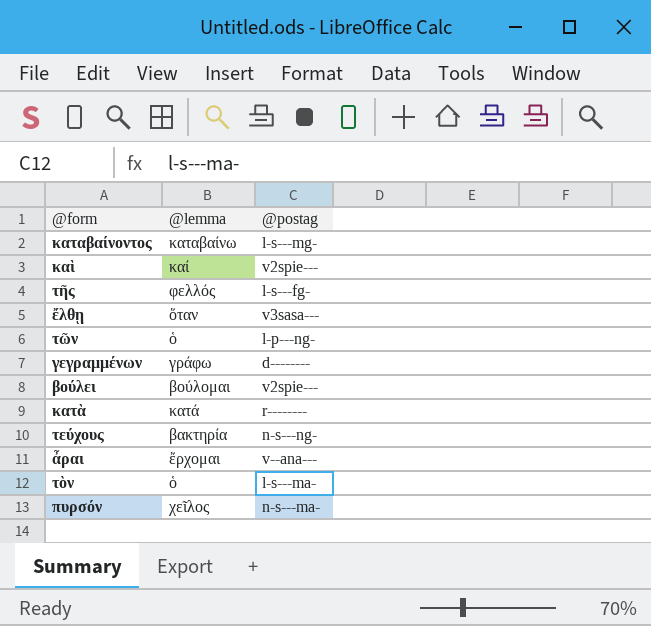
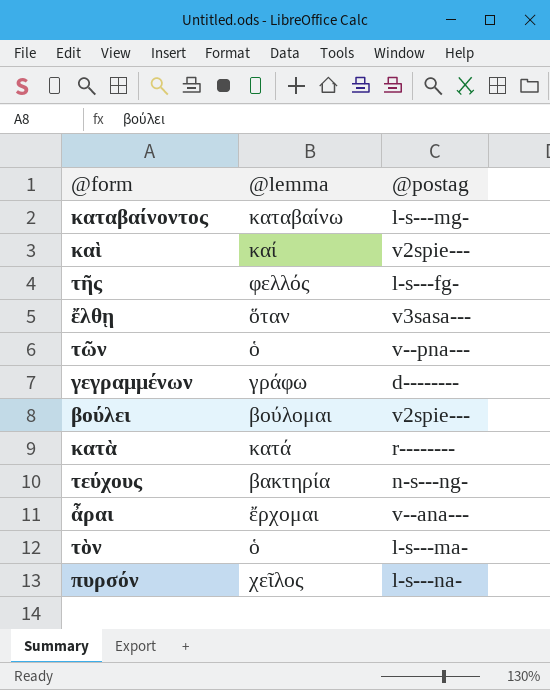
τῶν | @postag: l-p---ng- -> v--pna---
πυρσόν | @postag: n-s---ma- -> l-s---na-

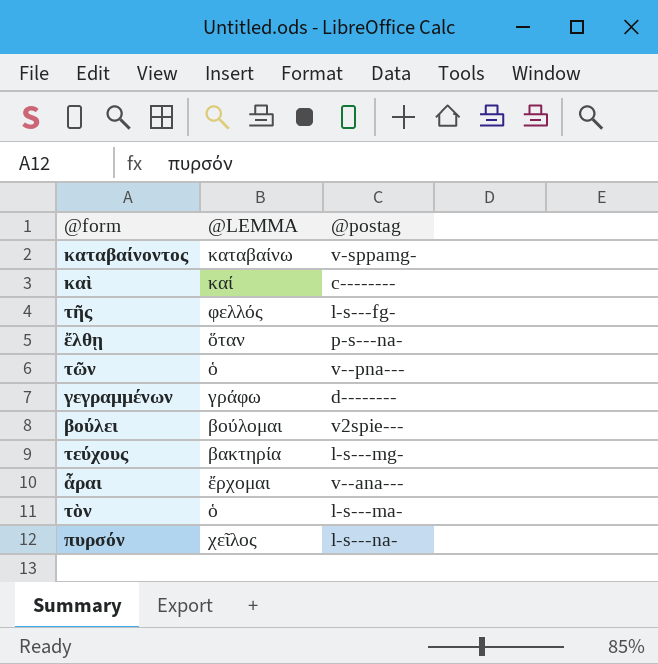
column name: @lemma -> @LEMMA
row κατὰ: κατά | r-------- -> none
καταβαίνοντος | @postag: l-s---mg- -> v-sppamg-
καὶ | @postag: v2spie--- -> c--------
ἔλθῃ | @postag: v3sasa--- -> p-s---na-
τεύχους | @postag: n-s---ng- -> l-s---mg-

